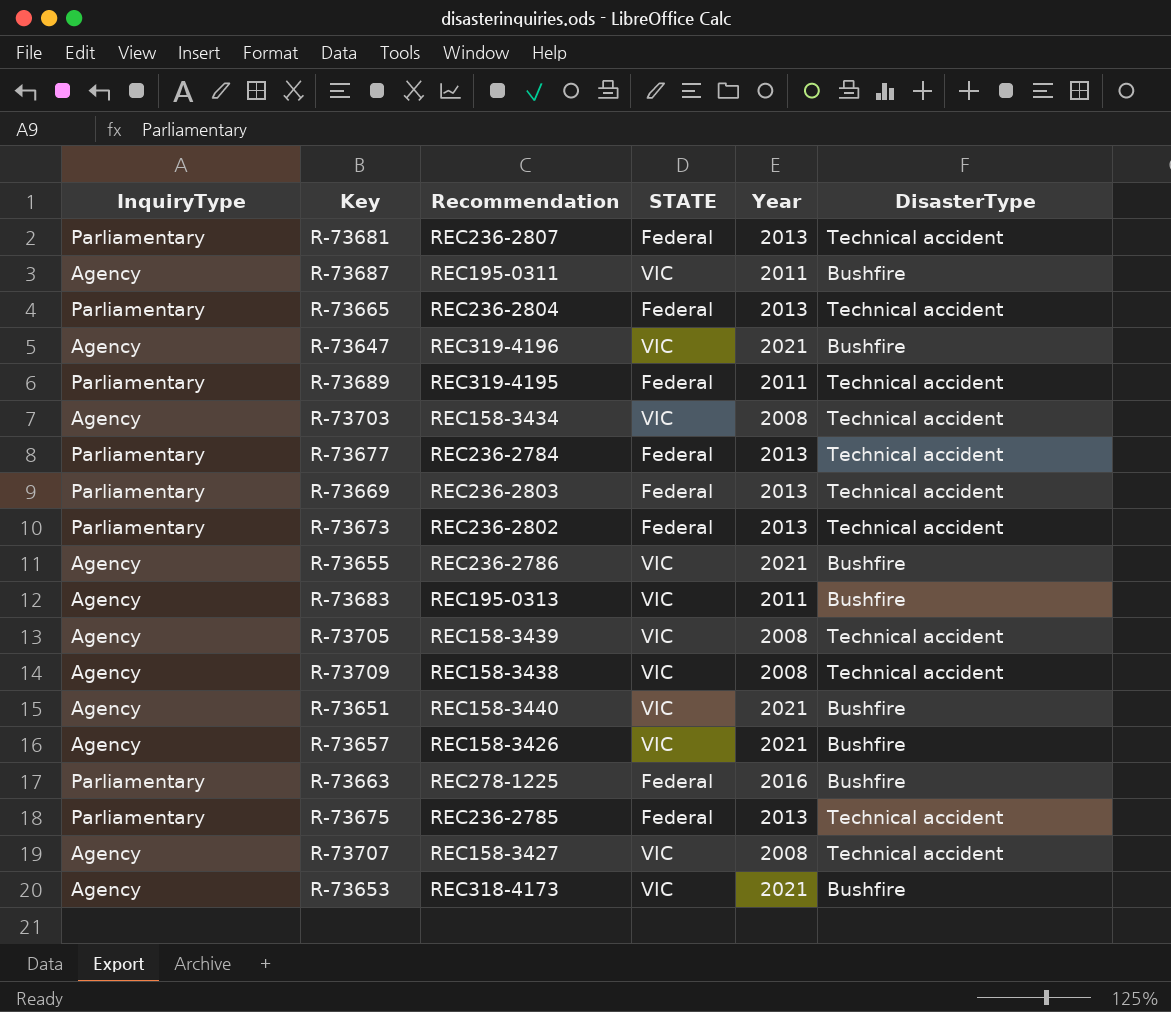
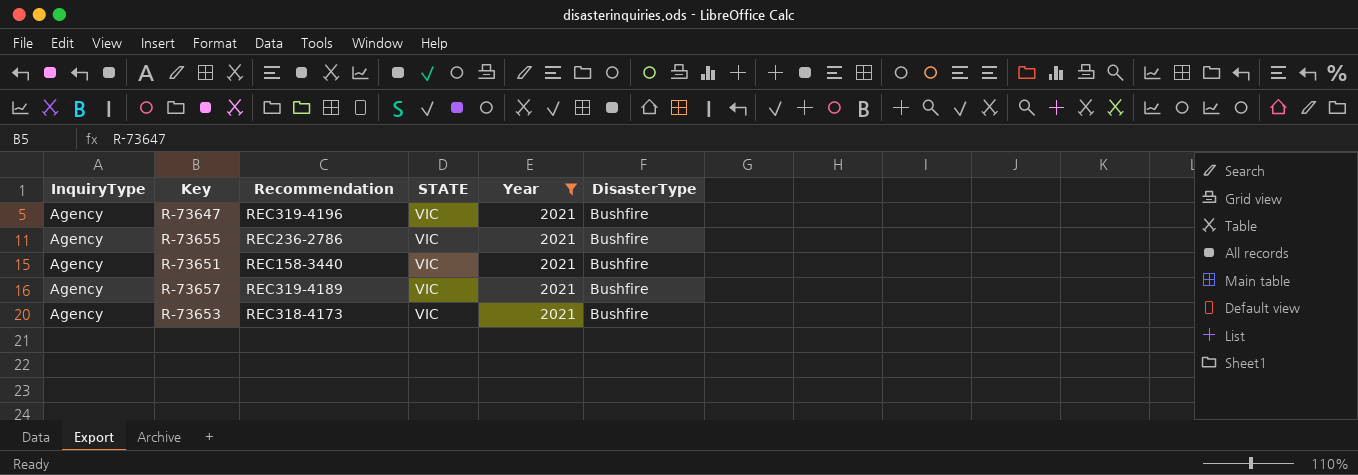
filter: none -> Year = 2021
R-73657 | Recommendation: REC158-3426 -> REC319-4189

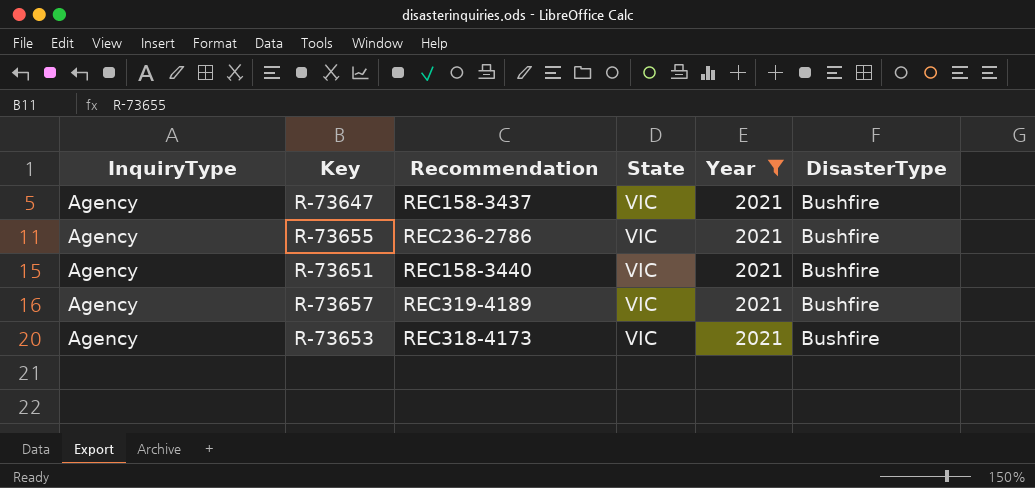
column name: STATE -> State
R-73647 | Recommendation: REC319-4196 -> REC158-3437

